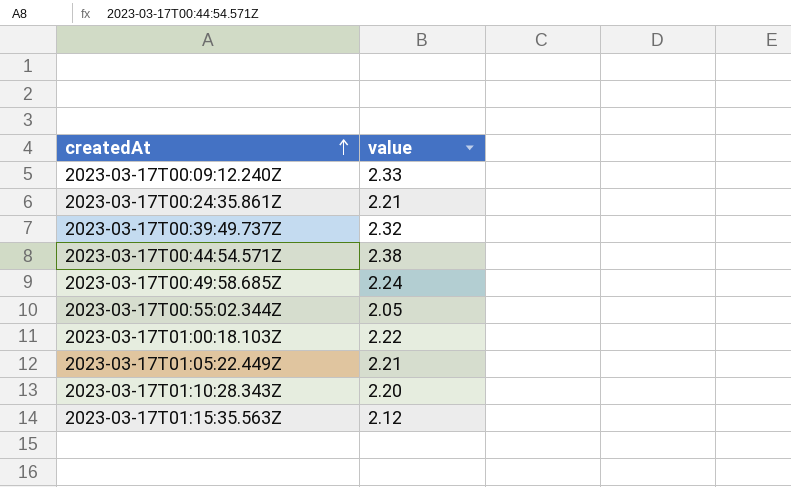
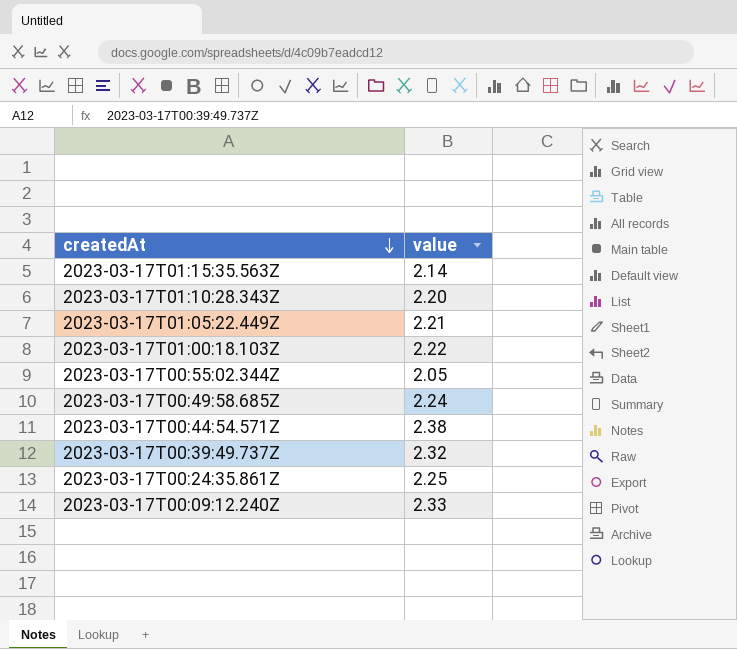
row order: createdAt ascending -> createdAt descending
2023-03-17T01:15:35.563Z | value: 2.12 -> 2.14
2023-03-17T00:24:35.861Z | value: 2.21 -> 2.25

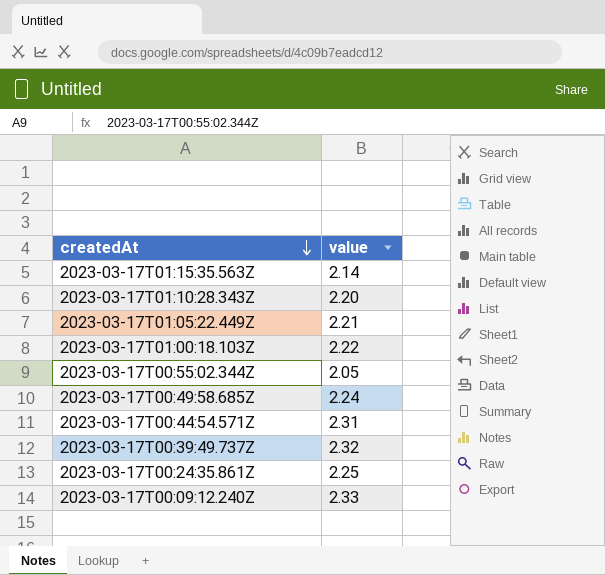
2023-03-17T00:44:54.571Z | value: 2.38 -> 2.31

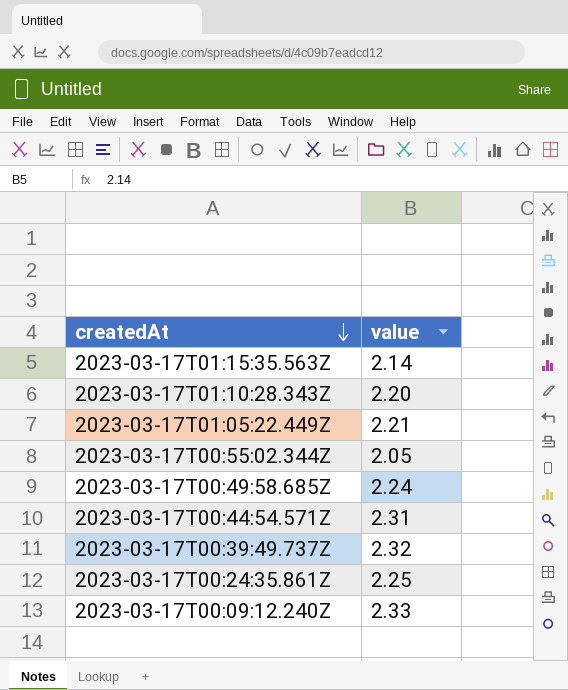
row 2023-03-17T01:00:18.103Z: 2.22 -> none

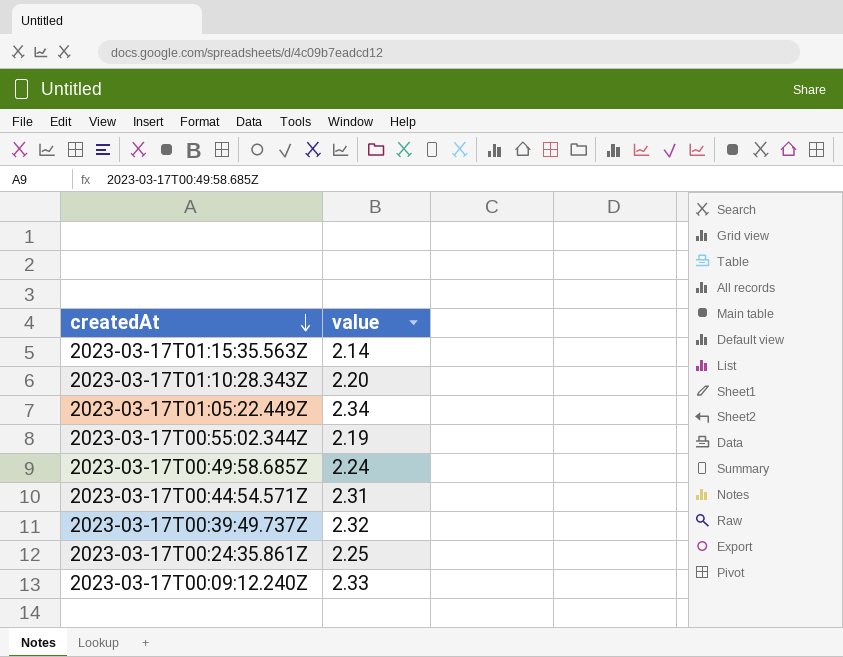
2023-03-17T01:05:22.449Z | value: 2.21 -> 2.34
2023-03-17T00:55:02.344Z | value: 2.05 -> 2.19

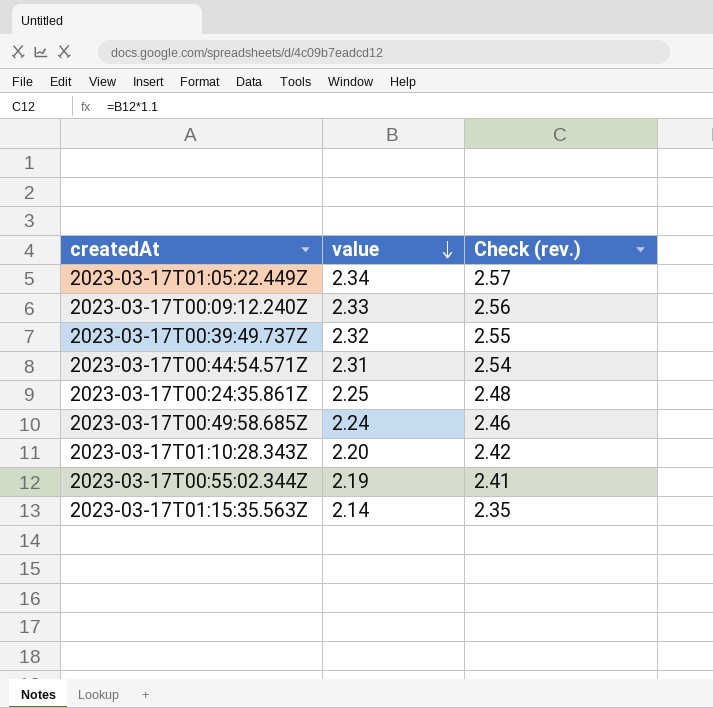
row order: createdAt descending -> value descending
column Check (rev.) | formula: none -> [value] * 1.1

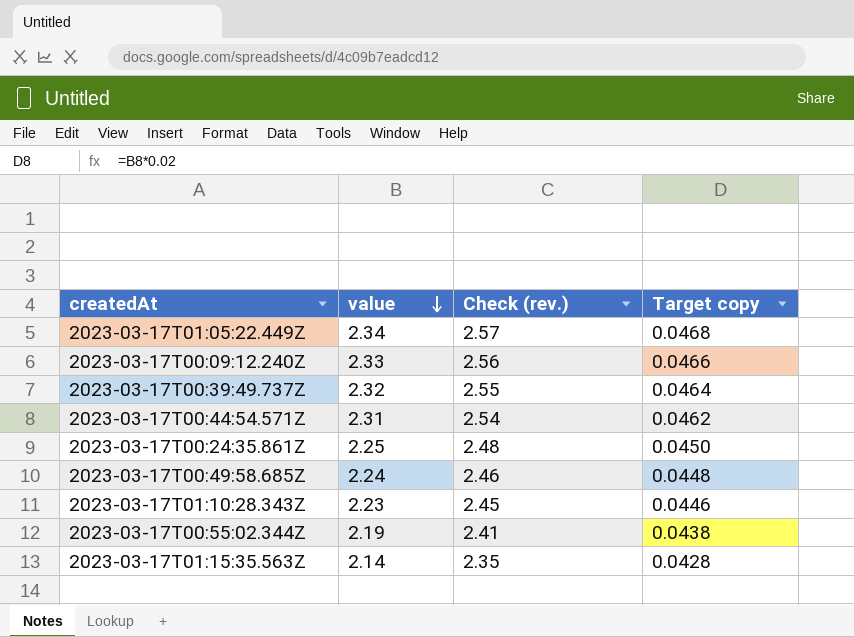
column Target copy | formula: none -> [value] * 0.02
2023-03-17T01:10:28.343Z | value: 2.20 -> 2.23
2023-03-17T01:10:28.343Z | Check (rev.): 2.42 -> 2.45

